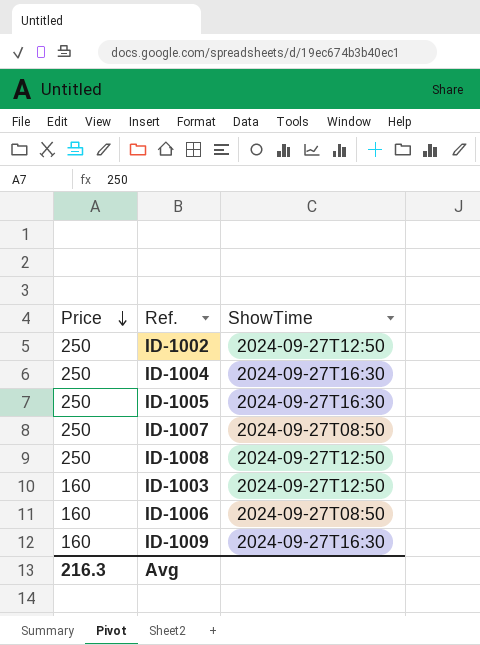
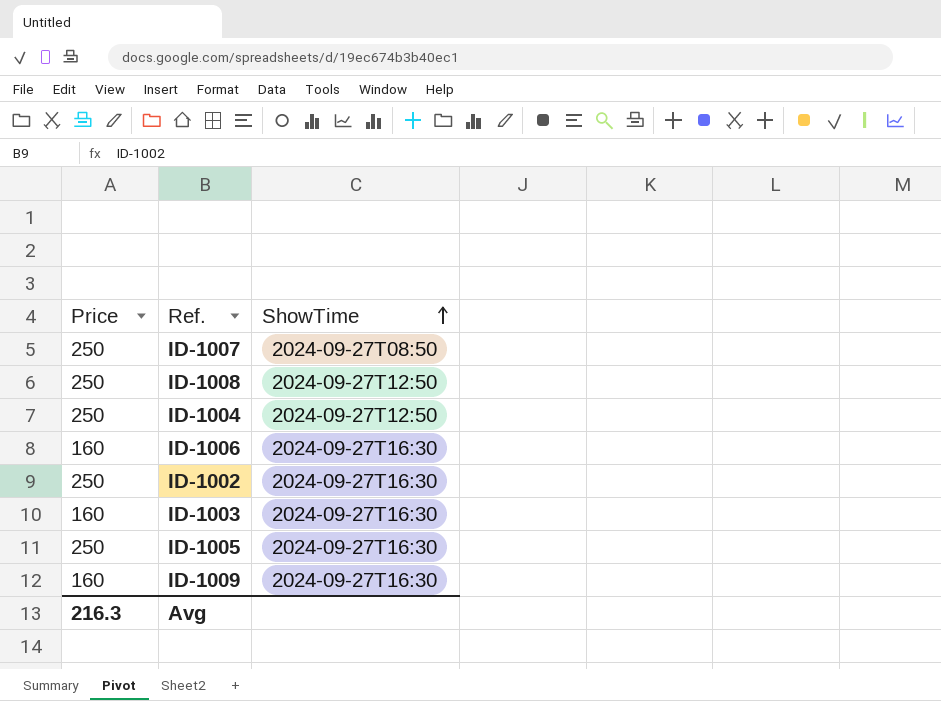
row order: Price descending -> ShowTime ascending
ID-1004 | ShowTime: 2024-09-27T16:30 -> 2024-09-27T12:50
ID-1006 | ShowTime: 2024-09-27T08:50 -> 2024-09-27T16:30
ID-1002 | ShowTime: 2024-09-27T12:50 -> 2024-09-27T16:30
ID-1003 | ShowTime: 2024-09-27T12:50 -> 2024-09-27T16:30

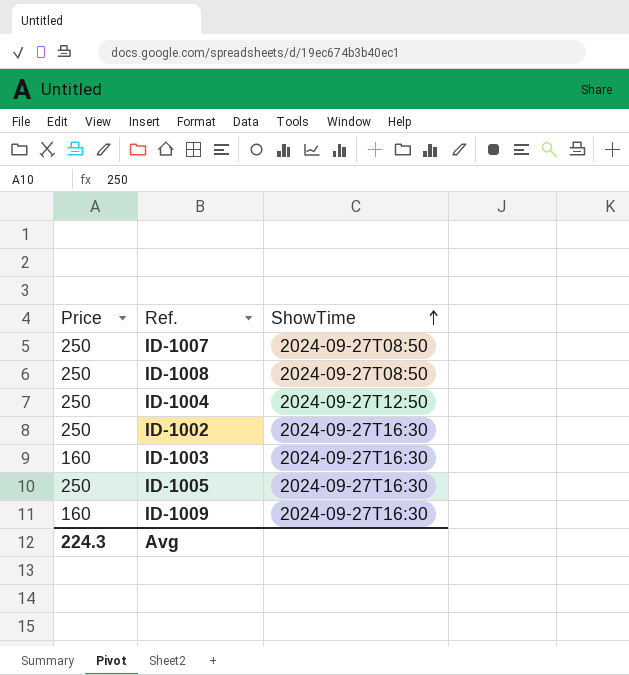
row ID-1006: 160 | 2024-09-27T16:30 -> none
ID-1008 | ShowTime: 2024-09-27T12:50 -> 2024-09-27T08:50
Avg | Price: 216.3 -> 224.3

